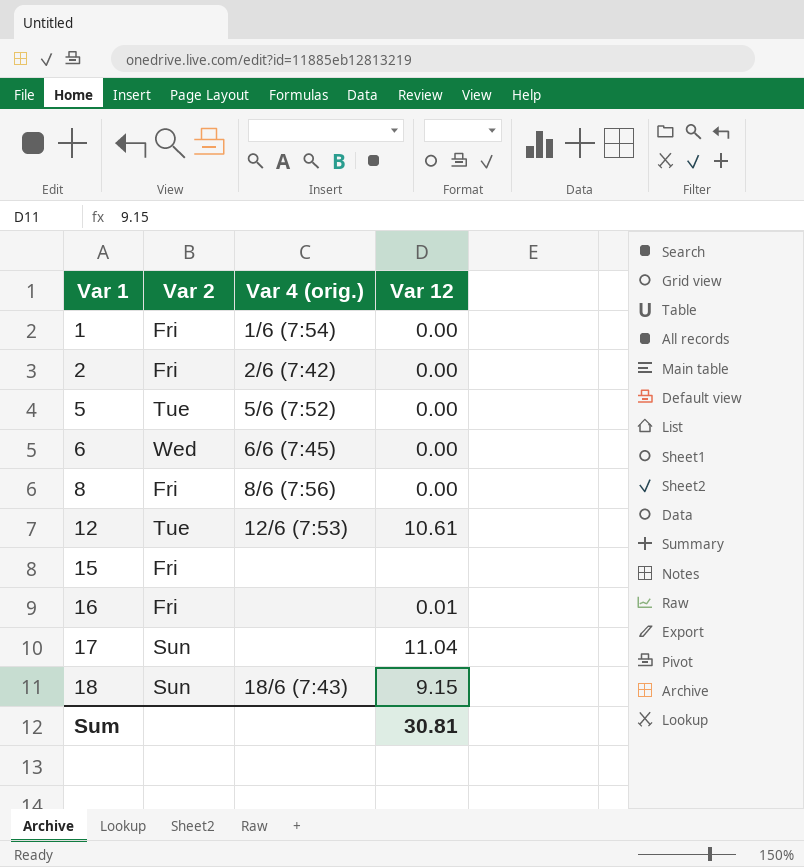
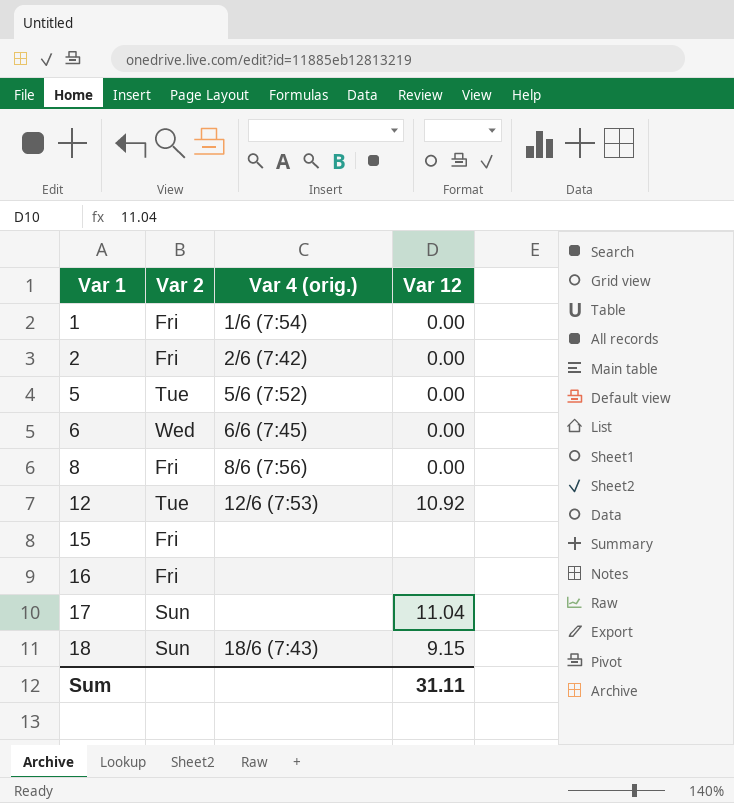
12 | Var 12: 10.61 -> 10.92
16 | Var 12: 0.01 -> none
Sum | Var 12: 30.81 -> 31.11

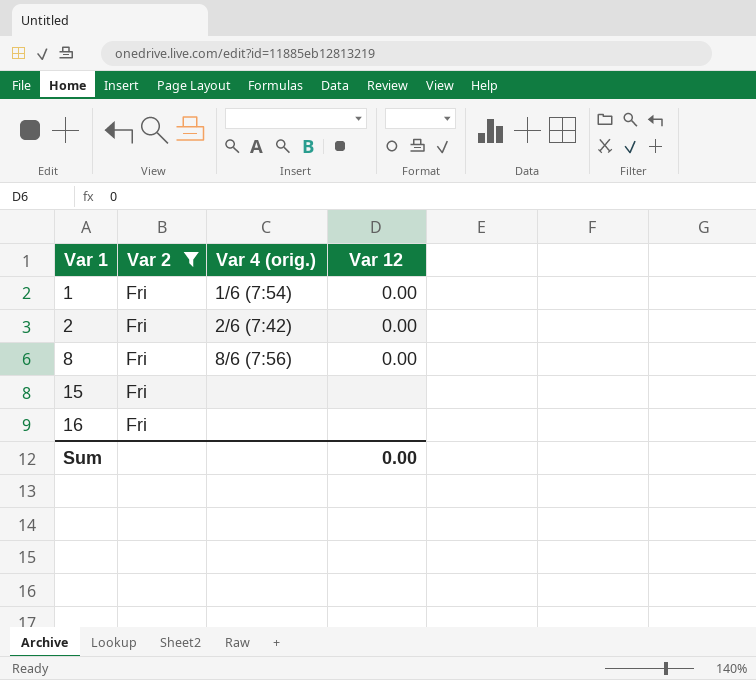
filter: none -> Var 2 = Fri
Sum | Var 12: 31.11 -> 0.00

